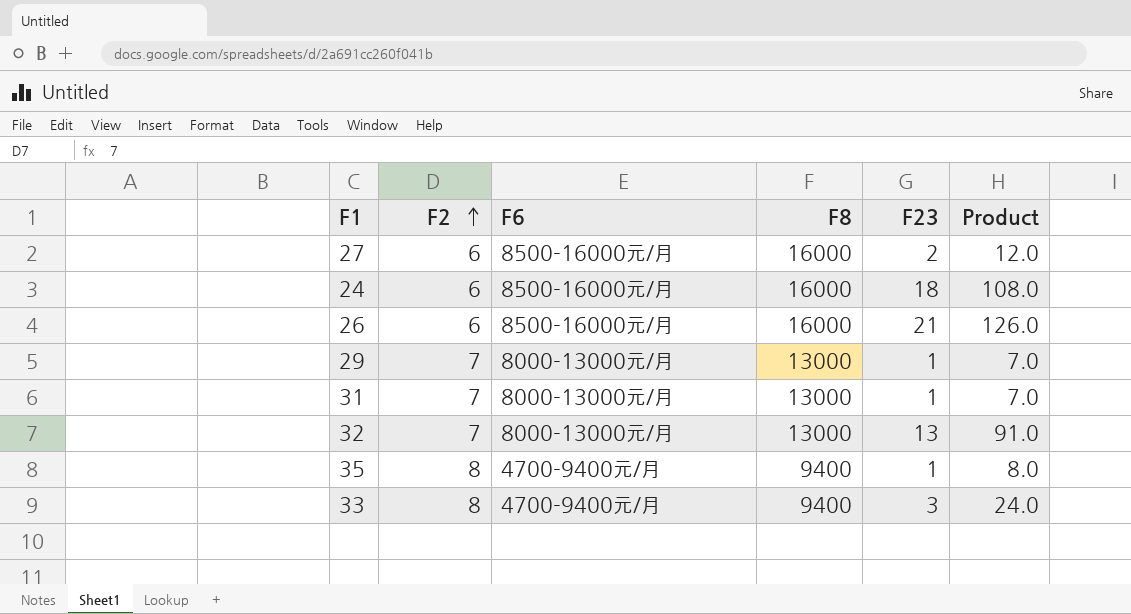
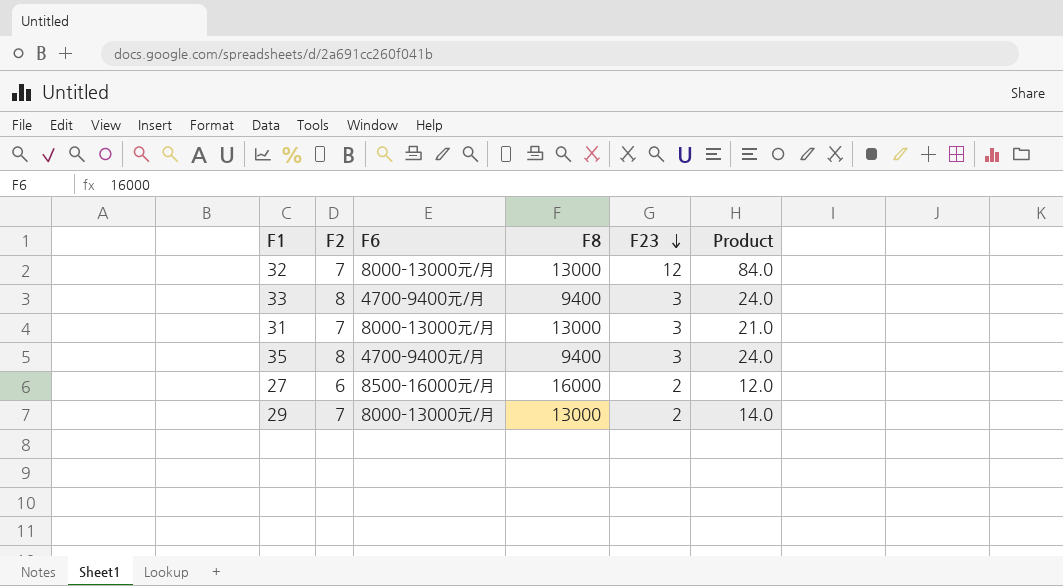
row order: F2 ascending -> F23 descending
row 24: 6 | 8500-16000元/月 | 16000 | 18 | 108.0 -> none
row 26: 6 | 8500-16000元/月 | 16000 | 21 | 126.0 -> none
32 | F23: 13 -> 12
32 | Product: 91.0 -> 84.0
31 | F23: 1 -> 3
31 | Product: 7.0 -> 21.0
35 | F23: 1 -> 3
35 | Product: 8.0 -> 24.0
29 | F23: 1 -> 2
29 | Product: 7.0 -> 14.0

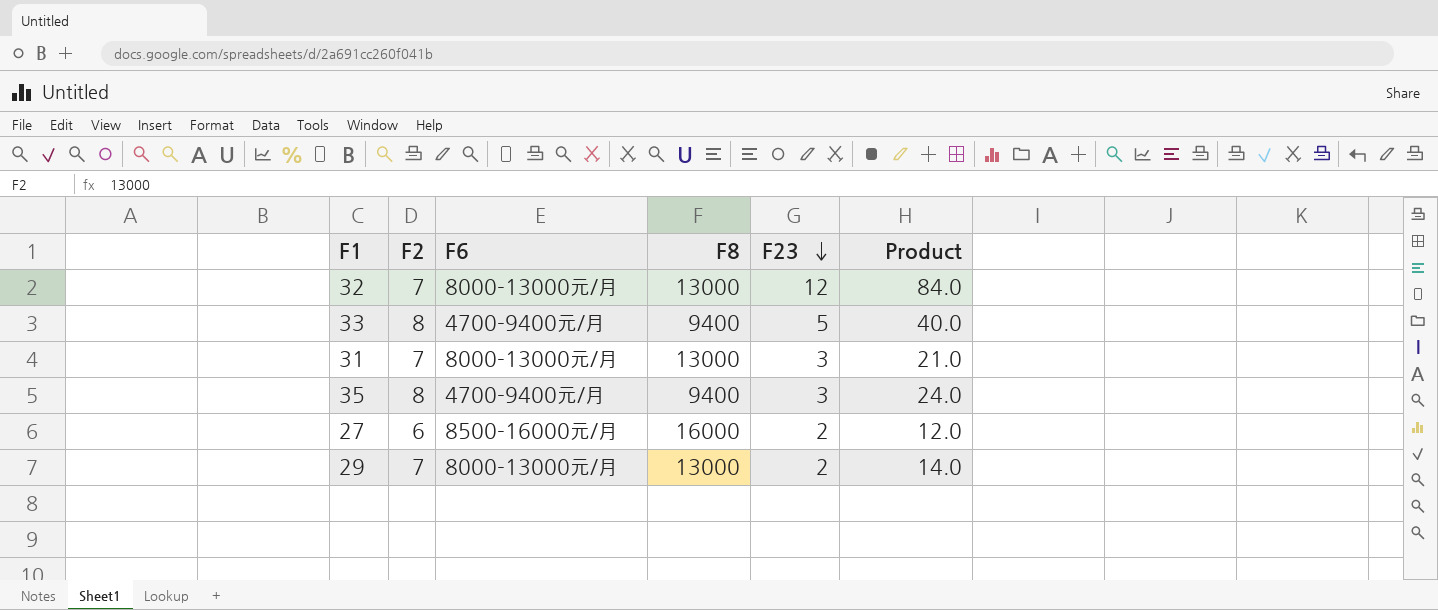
33 | F23: 3 -> 5
33 | Product: 24.0 -> 40.0

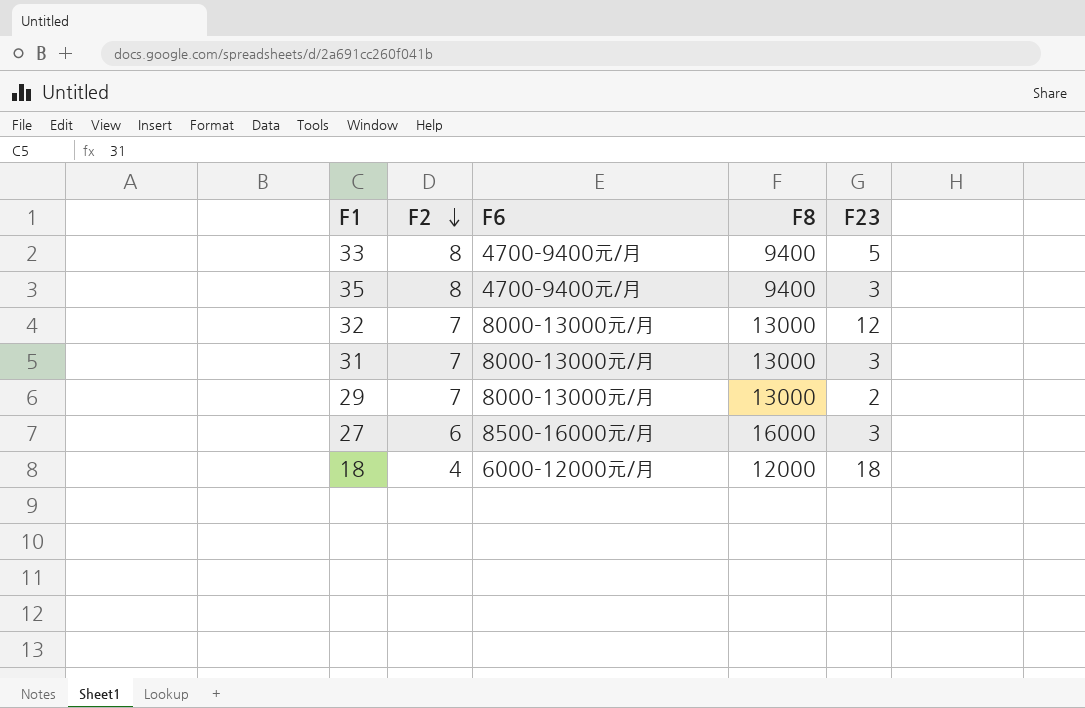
row order: F23 descending -> F2 descending
column Product | formula: [F2] * [F23] -> none
27 | F23: 2 -> 3
row 18: none -> 4 | 6000-12000元/月 | 12000 | 18

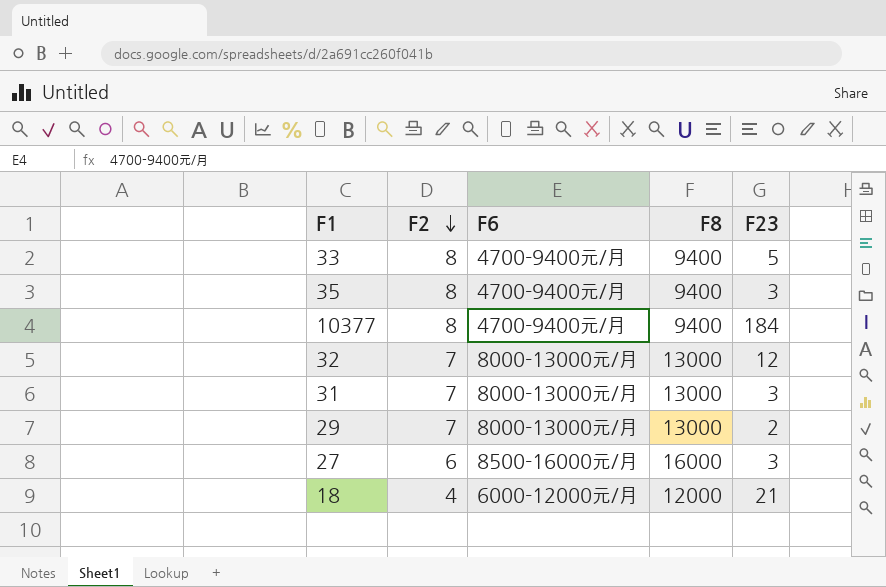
row 10377: none -> 8 | 4700-9400元/月 | 9400 | 184
18 | F23: 18 -> 21

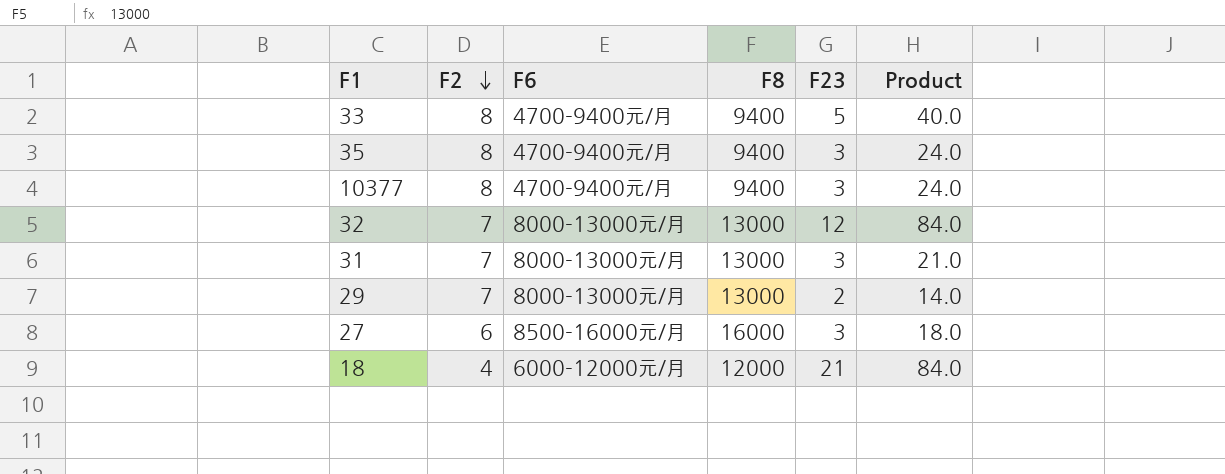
column Product | formula: none -> [F2] * [F23]
10377 | F23: 184 -> 3

